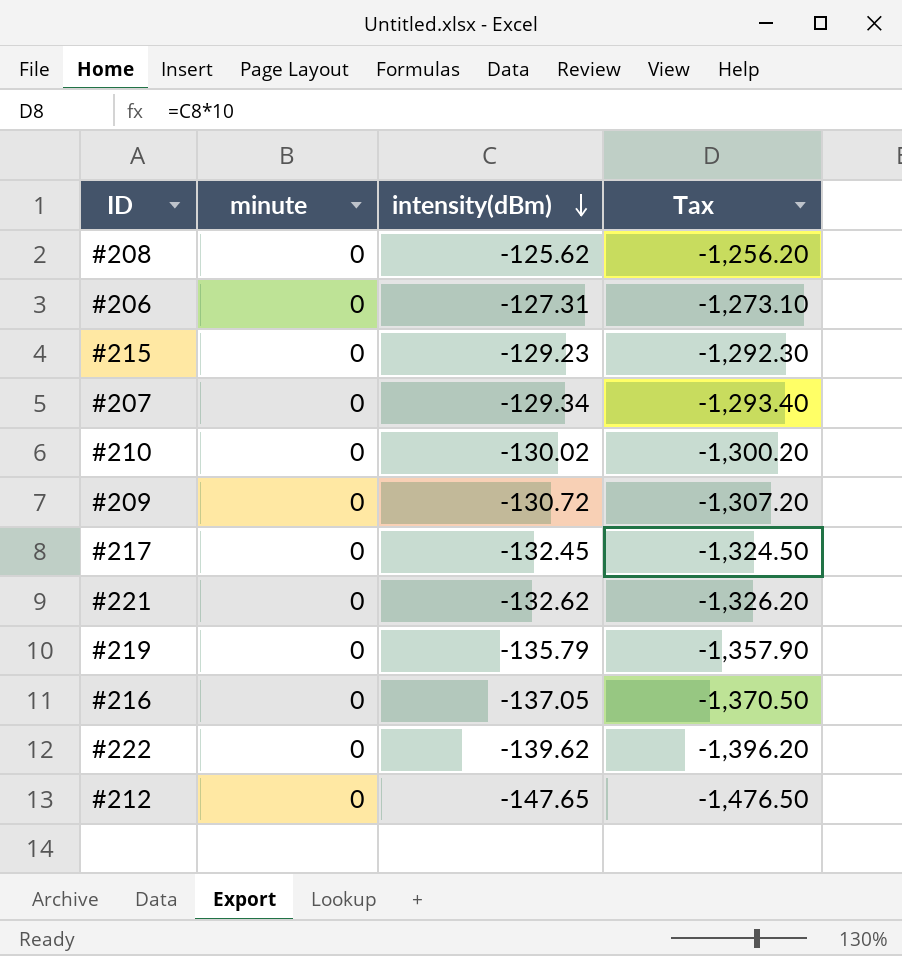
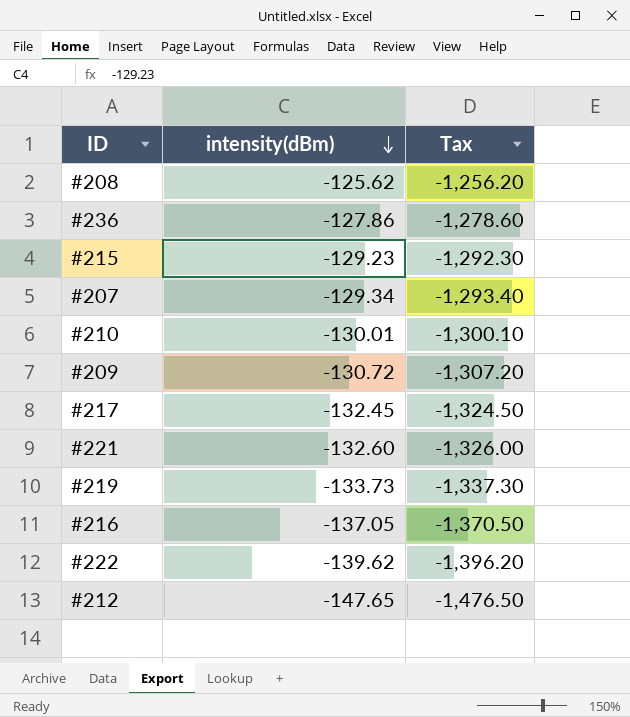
column minute | position: 2 -> none
row #206: 0 | -127.31 | -1,273.10 -> none
row #236: none -> -127.86 | -1,278.60
#210 | intensity(dBm): -130.02 -> -130.01
#210 | Tax: -1,300.20 -> -1,300.10
#221 | intensity(dBm): -132.62 -> -132.60
#221 | Tax: -1,326.20 -> -1,326.00
#219 | intensity(dBm): -135.79 -> -133.73
#219 | Tax: -1,357.90 -> -1,337.30

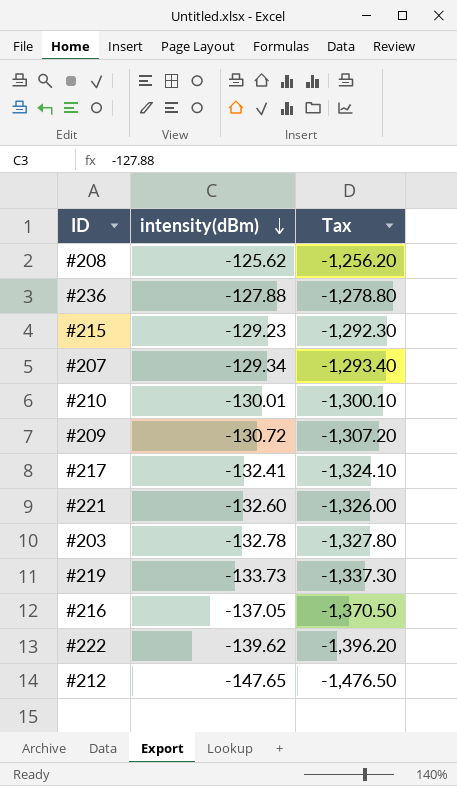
#236 | intensity(dBm): -127.86 -> -127.88
#236 | Tax: -1,278.60 -> -1,278.80
#217 | intensity(dBm): -132.45 -> -132.41
#217 | Tax: -1,324.50 -> -1,324.10
row #203: none -> -132.78 | -1,327.80

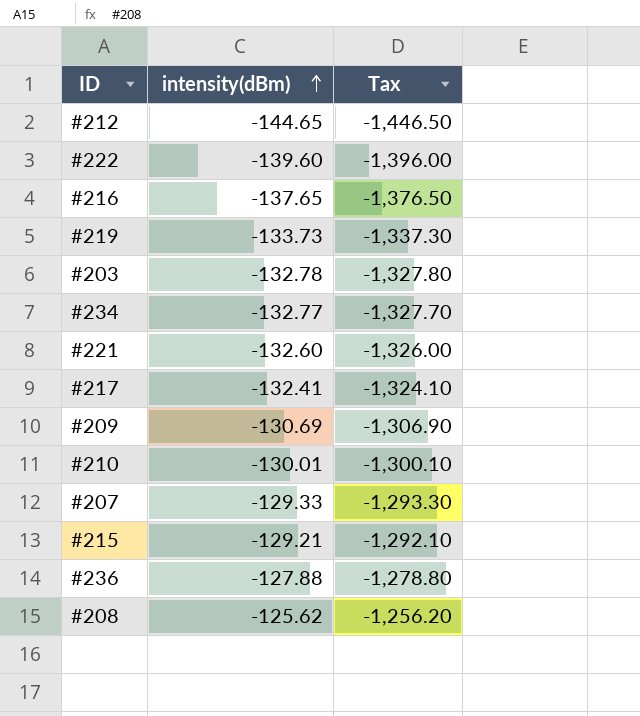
row order: intensity(dBm) descending -> intensity(dBm) ascending
#212 | intensity(dBm): -147.65 -> -144.65
#212 | Tax: -1,476.50 -> -1,446.50
#222 | intensity(dBm): -139.62 -> -139.60
#222 | Tax: -1,396.20 -> -1,396.00
#216 | intensity(dBm): -137.05 -> -137.65
#216 | Tax: -1,370.50 -> -1,376.50
row #234: none -> -132.77 | -1,327.70
#209 | intensity(dBm): -130.72 -> -130.69
#209 | Tax: -1,307.20 -> -1,306.90
#207 | intensity(dBm): -129.34 -> -129.33
#207 | Tax: -1,293.40 -> -1,293.30
#215 | intensity(dBm): -129.23 -> -129.21
#215 | Tax: -1,292.30 -> -1,292.10

